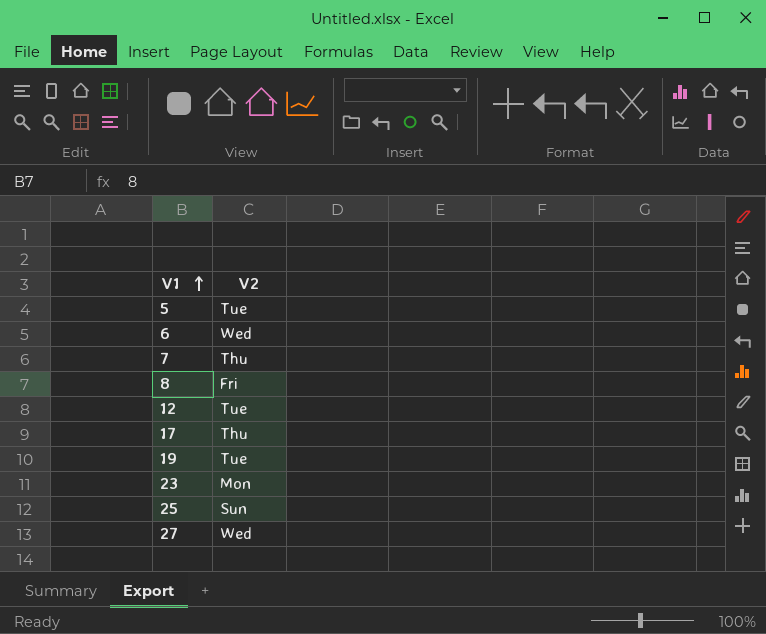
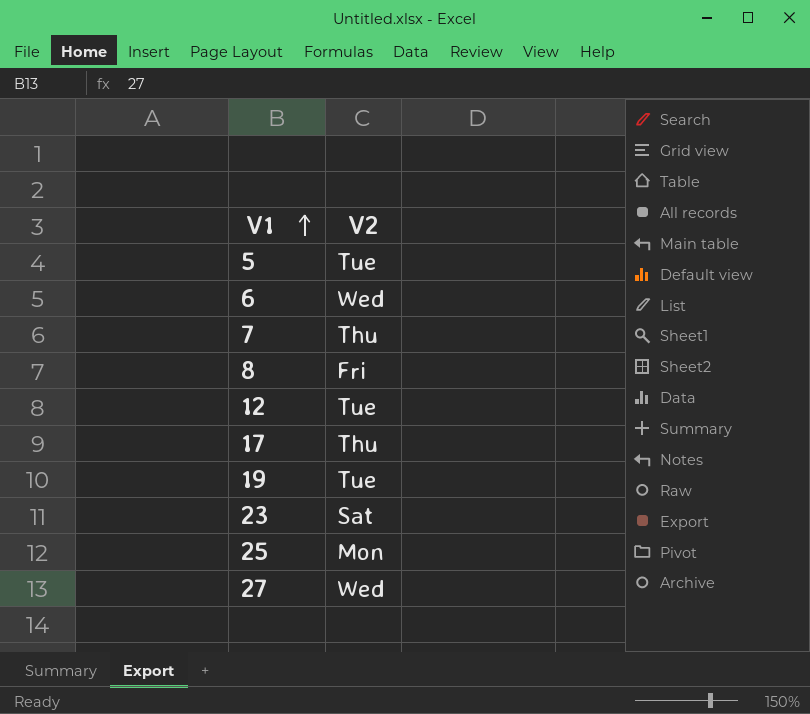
23 | V2: Mon -> Sat
25 | V2: Sun -> Mon

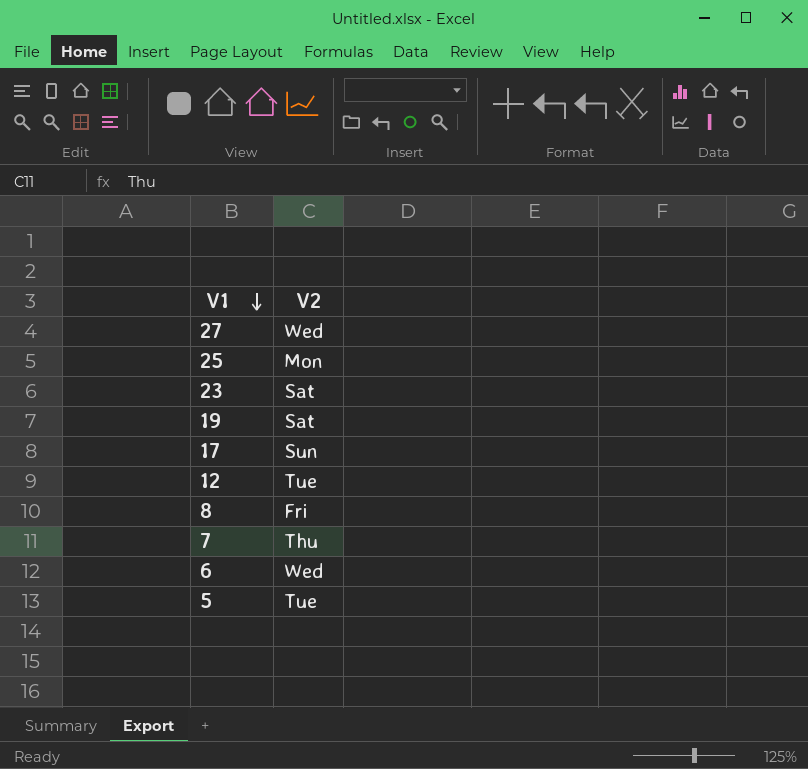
row order: V1 ascending -> V1 descending
19 | V2: Tue -> Sat
17 | V2: Thu -> Sun

